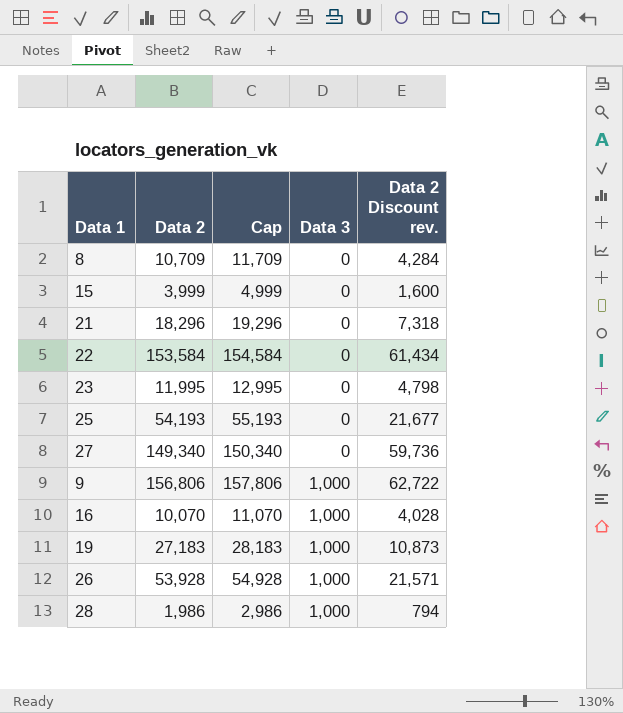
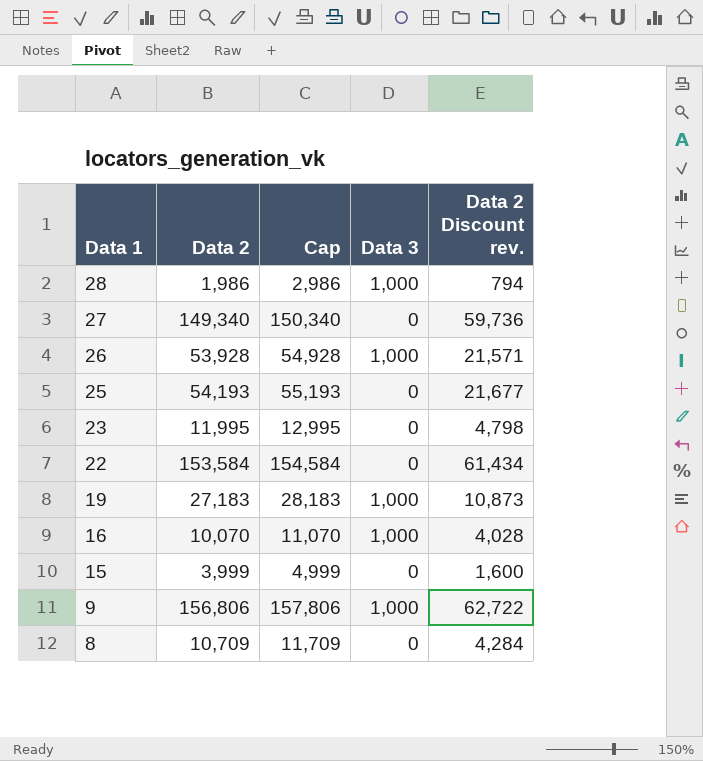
row order: Data 3 ascending -> Data 1 descending
row 21: 18,296 | 19,296 | 0 | 7,318 -> none

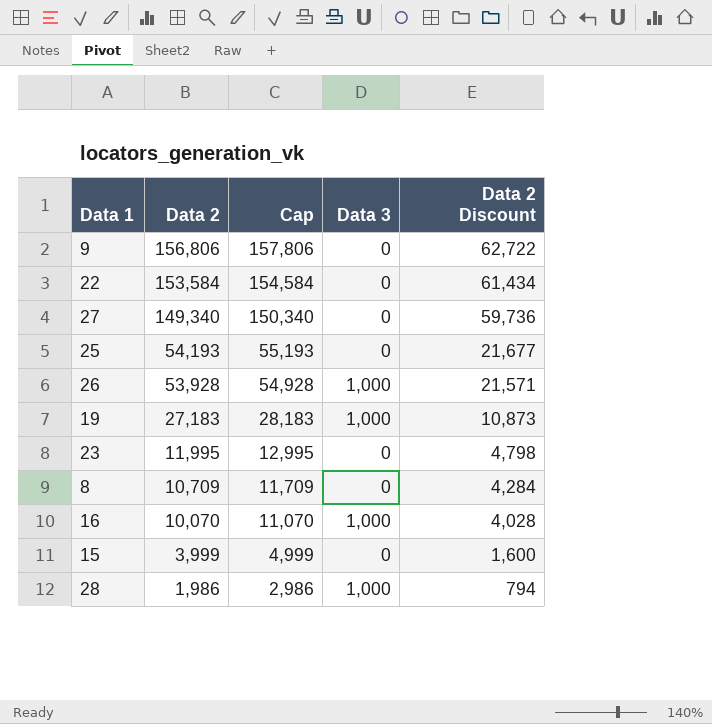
row order: Data 1 descending -> Data 2 descending
column name: Data 2 Discount rev. -> Data 2 Discount
9 | Data 3: 1,000 -> 0

